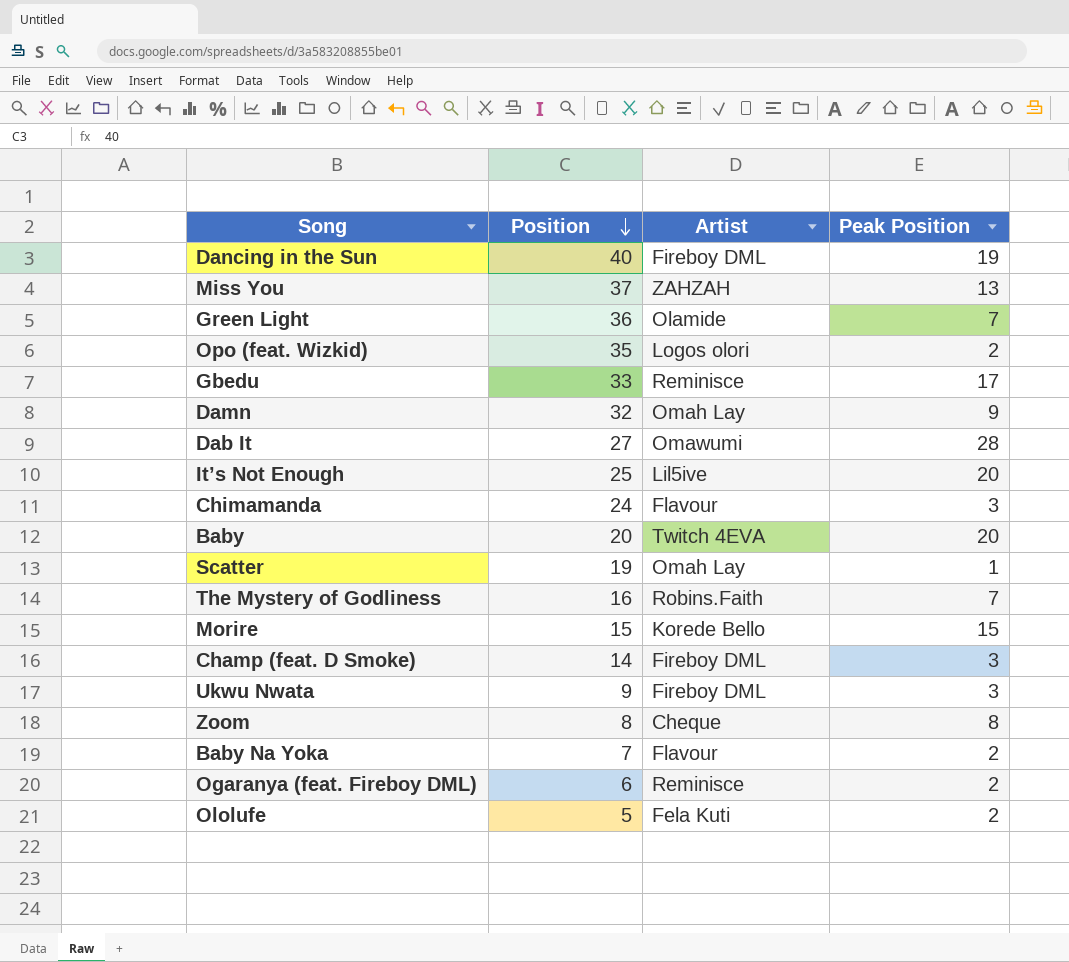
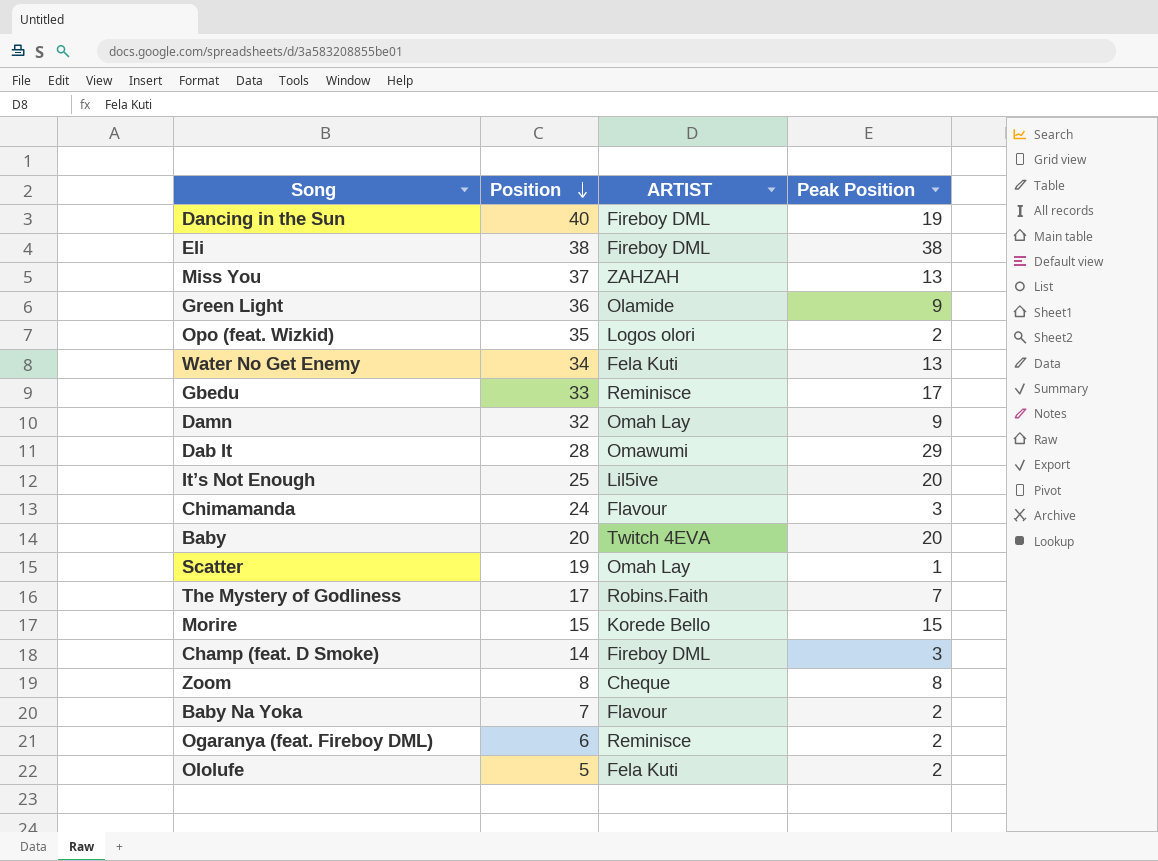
column name: Artist -> ARTIST
row Ukwu Nwata: 9 | Fireboy DML | 3 -> none
row Eli: none -> 38 | Fireboy DML | 38
Green Light | Peak Position: 7 -> 9
row Water No Get Enemy: none -> 34 | Fela Kuti | 13
Dab It | Position: 27 -> 28
Dab It | Peak Position: 28 -> 29
The Mystery of Godliness | Position: 16 -> 17

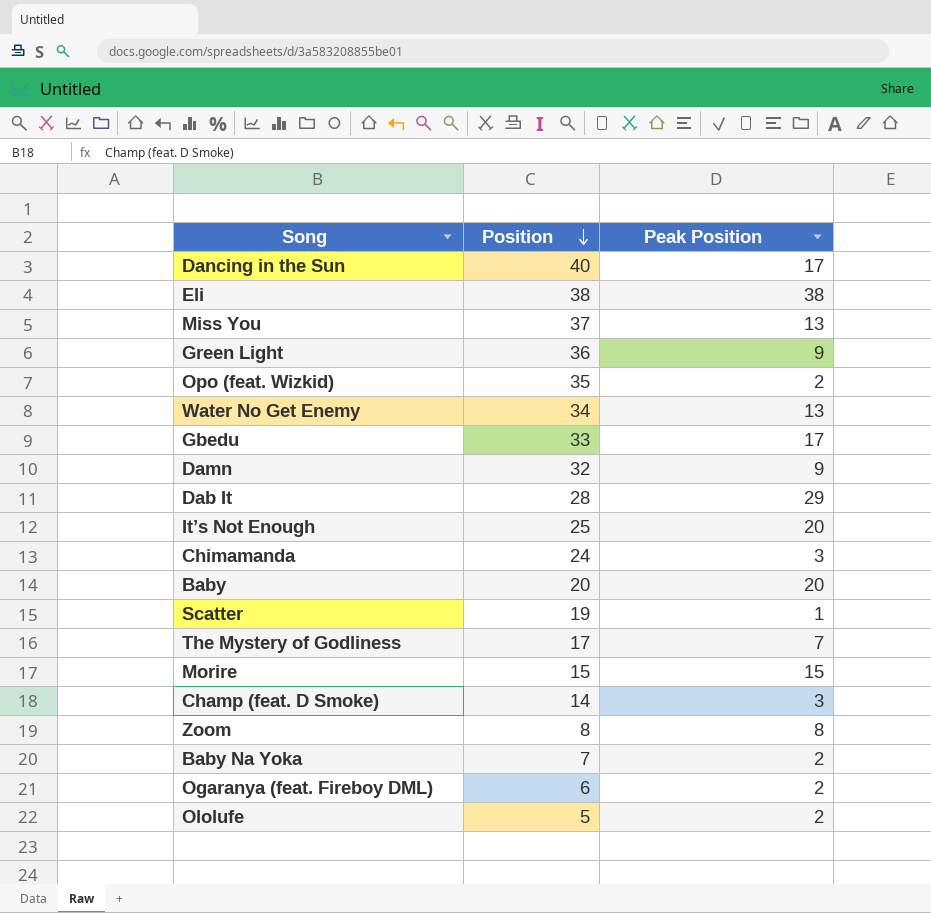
column ARTIST | position: 3 -> none
Dancing in the Sun | Peak Position: 19 -> 17

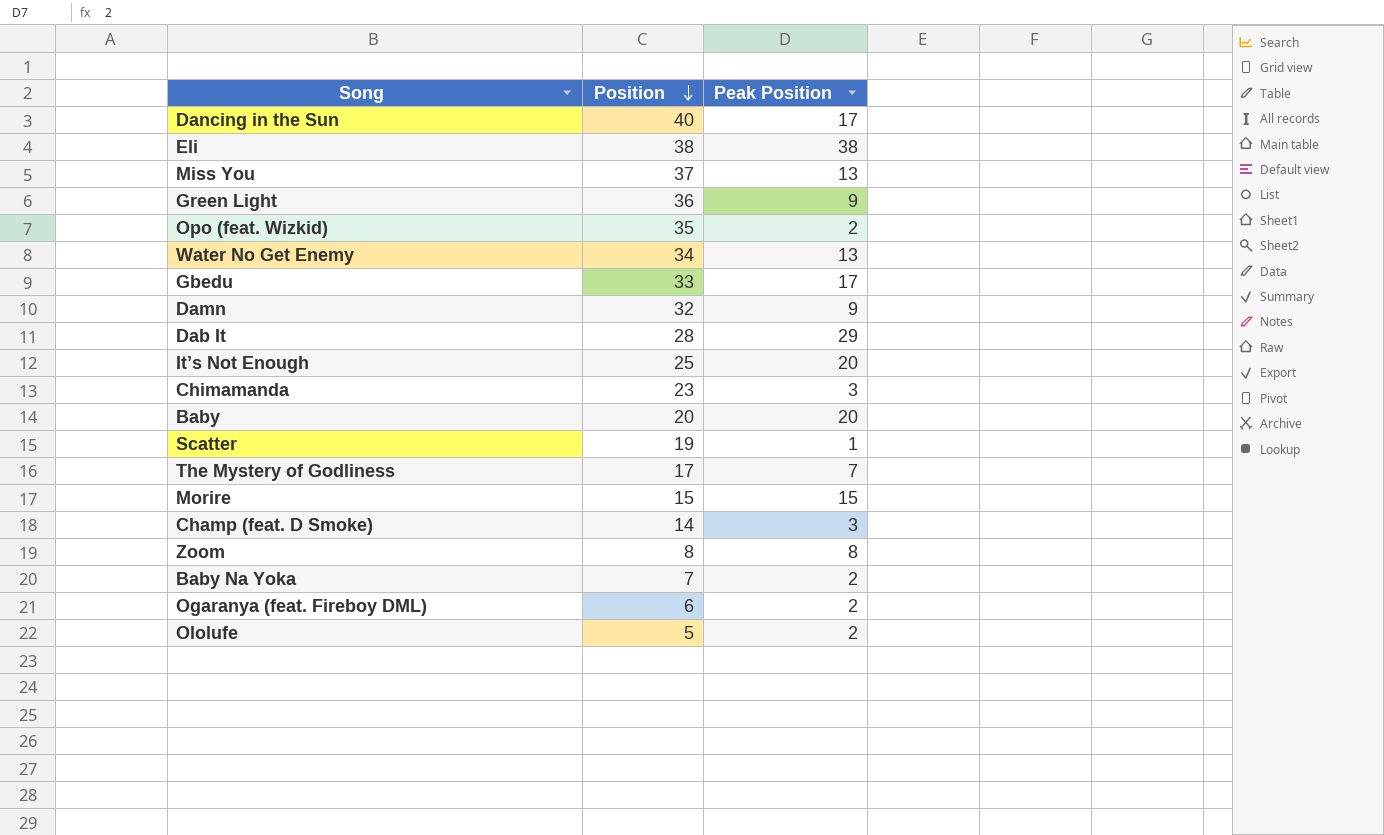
Chimamanda | Position: 24 -> 23

